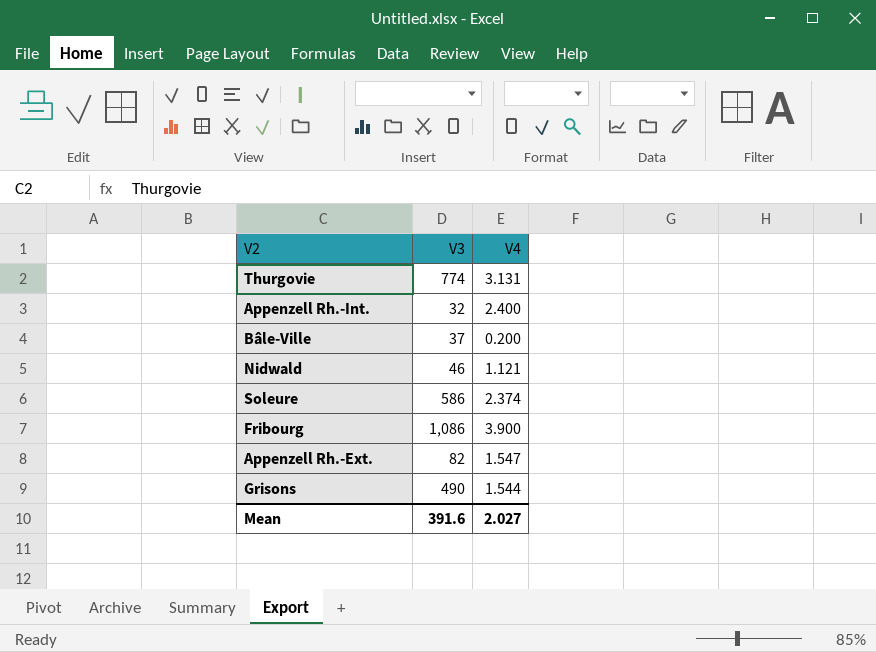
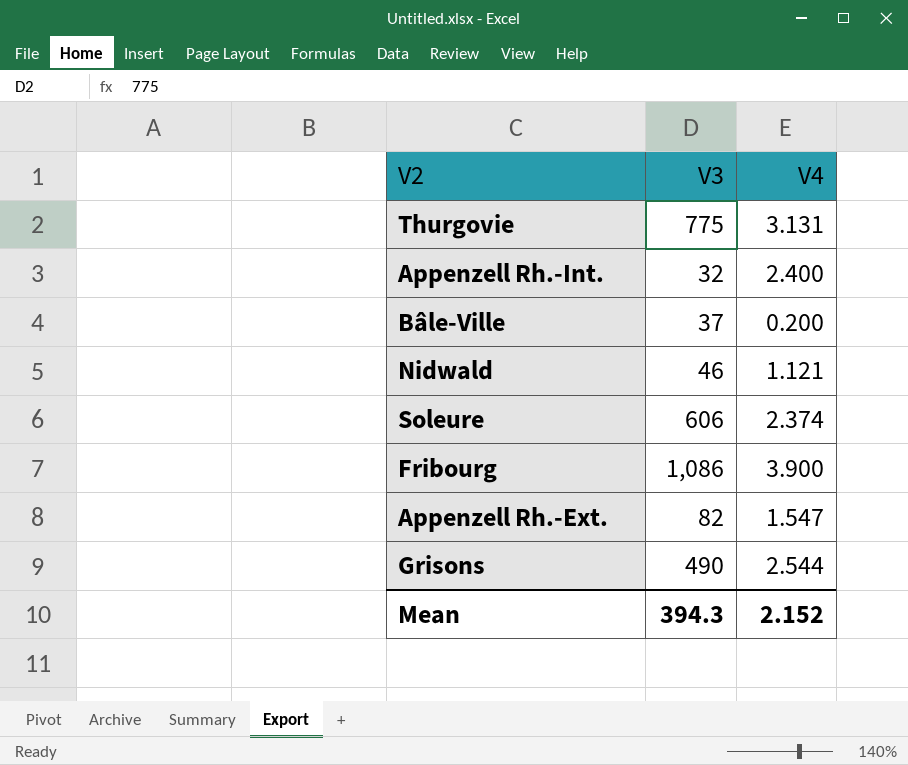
Thurgovie | V3: 774 -> 775
Soleure | V3: 586 -> 606
Grisons | V4: 1.544 -> 2.544
Mean | V3: 391.6 -> 394.3
Mean | V4: 2.027 -> 2.152

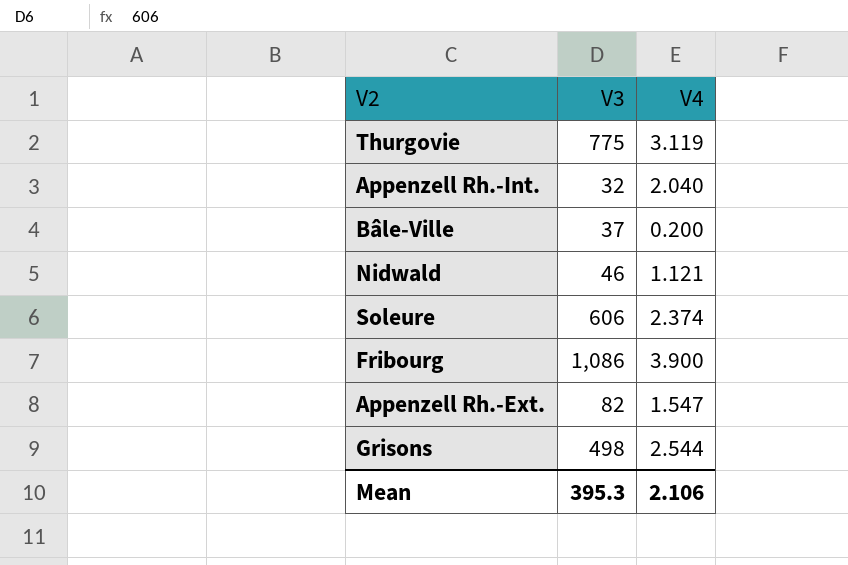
Thurgovie | V4: 3.131 -> 3.119
Appenzell Rh.-Int. | V4: 2.400 -> 2.040
Grisons | V3: 490 -> 498
Mean | V3: 394.3 -> 395.3
Mean | V4: 2.152 -> 2.106

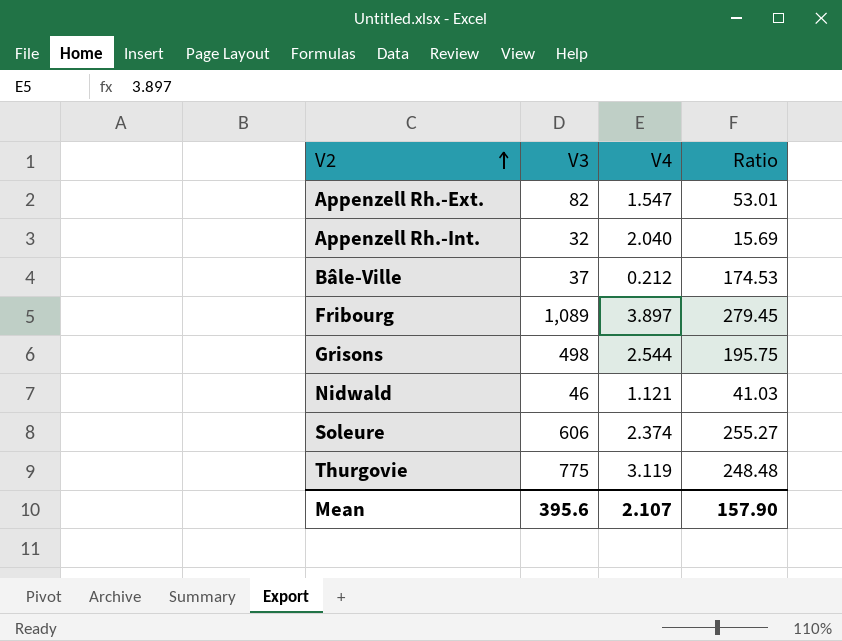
row order: none -> V2 ascending
column Ratio | formula: none -> [V3] / [V4]
Bâle-Ville | V4: 0.200 -> 0.212
Fribourg | V3: 1,086 -> 1,089
Fribourg | V4: 3.900 -> 3.897
Mean | V3: 395.3 -> 395.6
Mean | V4: 2.106 -> 2.107

